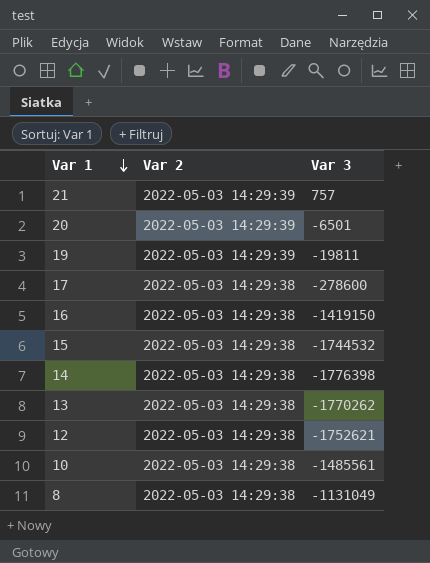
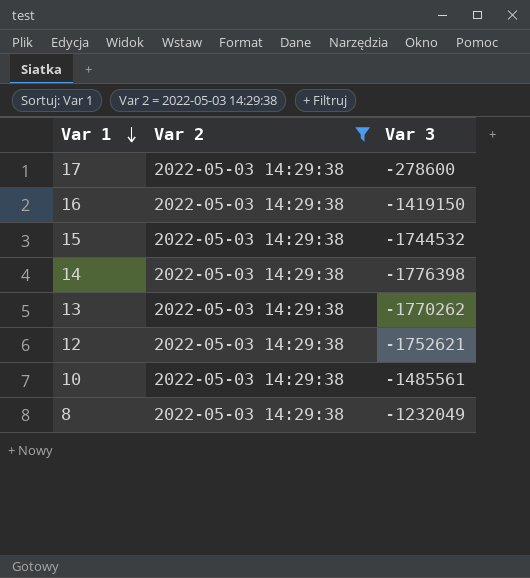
filter: none -> Var 2 = 2022-05-03 14:29:38
8 | Var 3: -1131049 -> -1232049

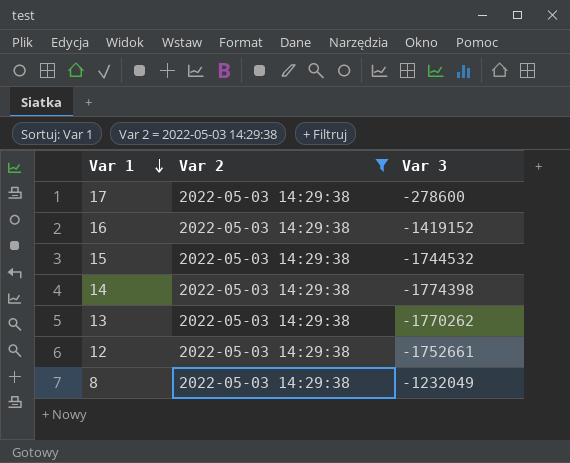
row 10: 2022-05-03 14:29:38 | -1485561 -> none
16 | Var 3: -1419150 -> -1419152
14 | Var 3: -1776398 -> -1774398
12 | Var 3: -1752621 -> -1752661

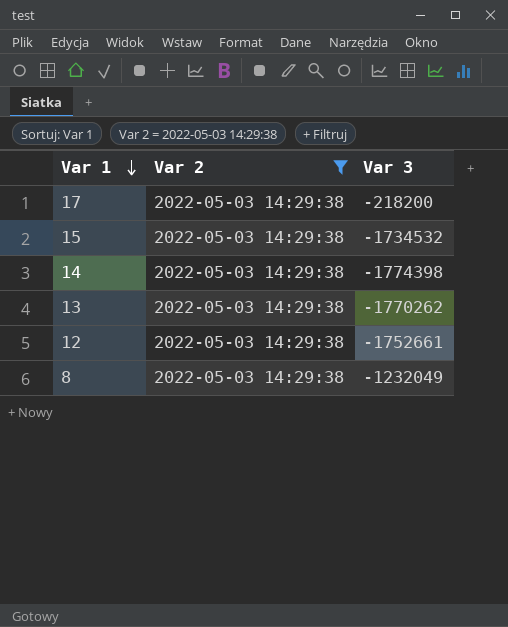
row 16: 2022-05-03 14:29:38 | -1419152 -> none
17 | Var 3: -278600 -> -218200
15 | Var 3: -1744532 -> -1734532

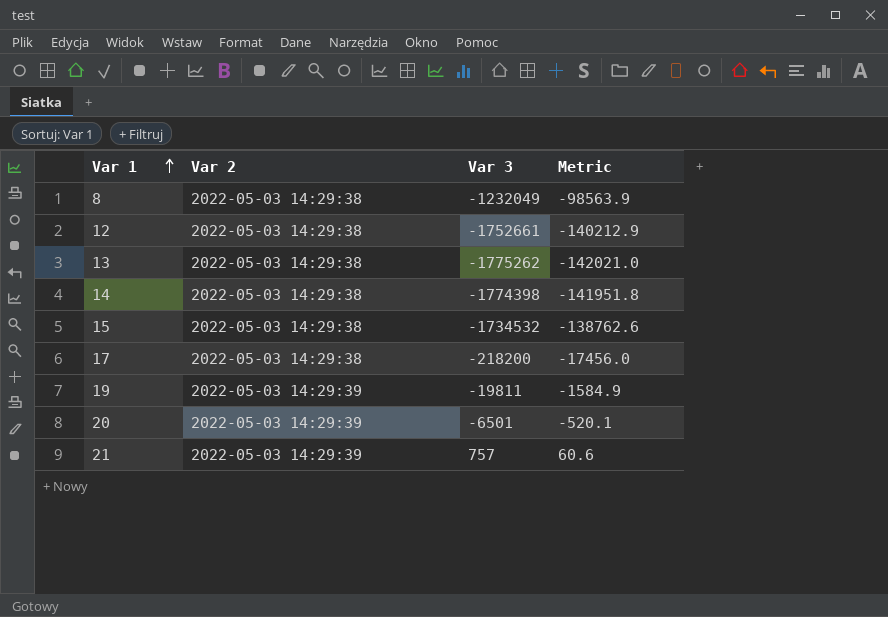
filter: Var 2 = 2022-05-03 14:29:38 -> none
row order: Var 1 descending -> Var 1 ascending
column Metric | formula: none -> [Var 3] * 0.08
13 | Var 3: -1770262 -> -1775262

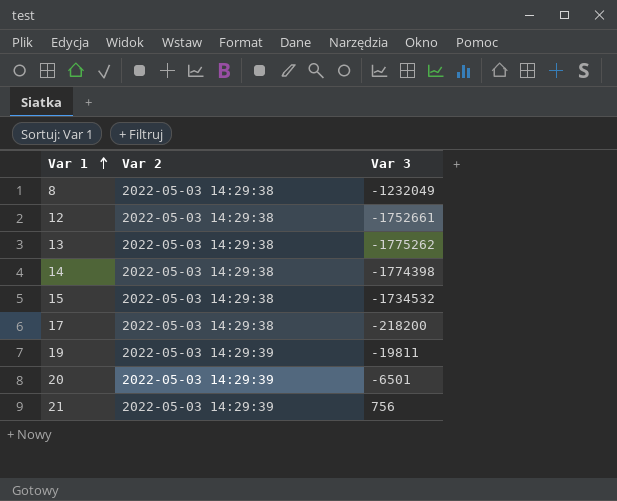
column Metric | formula: [Var 3] * 0.08 -> none
21 | Var 3: 757 -> 756

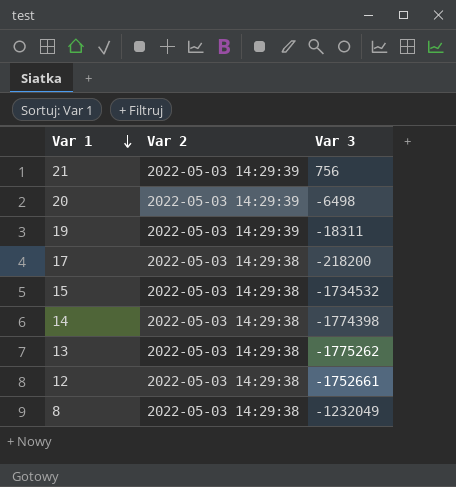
row order: Var 1 ascending -> Var 1 descending
20 | Var 3: -6501 -> -6498
19 | Var 3: -19811 -> -18311

